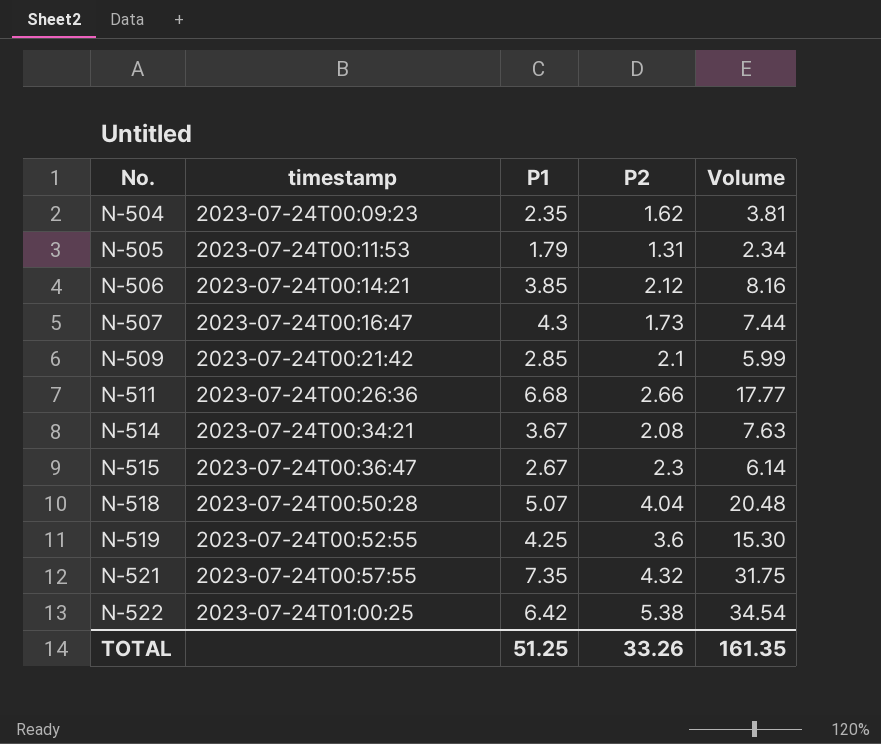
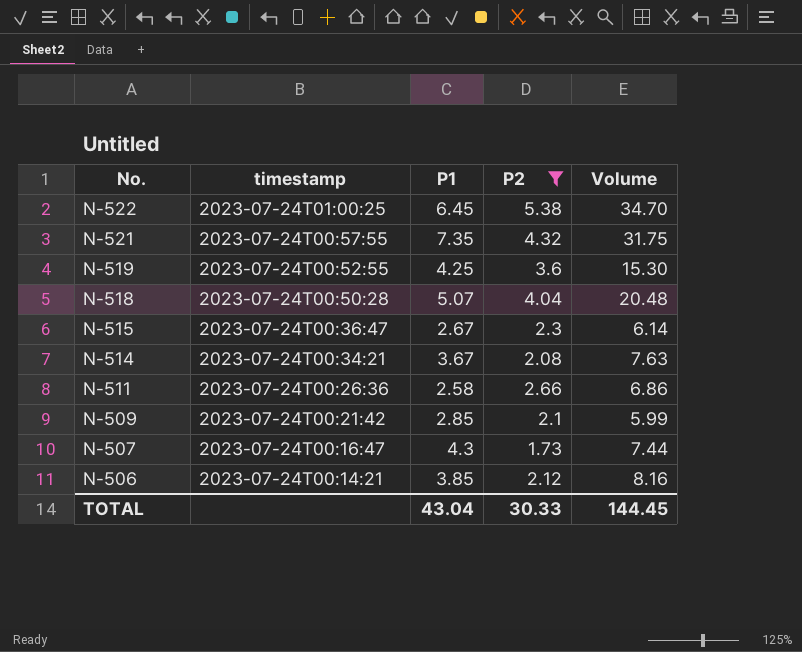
filter: none -> P2 >= 1.73
row order: No. ascending -> No. descending
N-522 | P1: 6.42 -> 6.45
N-522 | Volume: 34.54 -> 34.70
N-511 | P1: 6.68 -> 2.58
N-511 | Volume: 17.77 -> 6.86
TOTAL | P1: 51.25 -> 43.04
TOTAL | P2: 33.26 -> 30.33
TOTAL | Volume: 161.35 -> 144.45

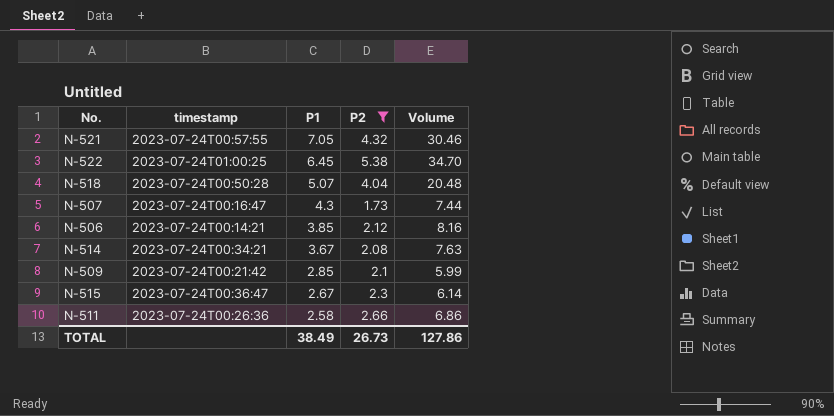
row order: No. descending -> P1 descending
row N-519: 2023-07-24T00:52:55 | 4.25 | 3.6 | 15.30 -> none
N-521 | P1: 7.35 -> 7.05
N-521 | Volume: 31.75 -> 30.46
TOTAL | P1: 43.04 -> 38.49
TOTAL | P2: 30.33 -> 26.73
TOTAL | Volume: 144.45 -> 127.86

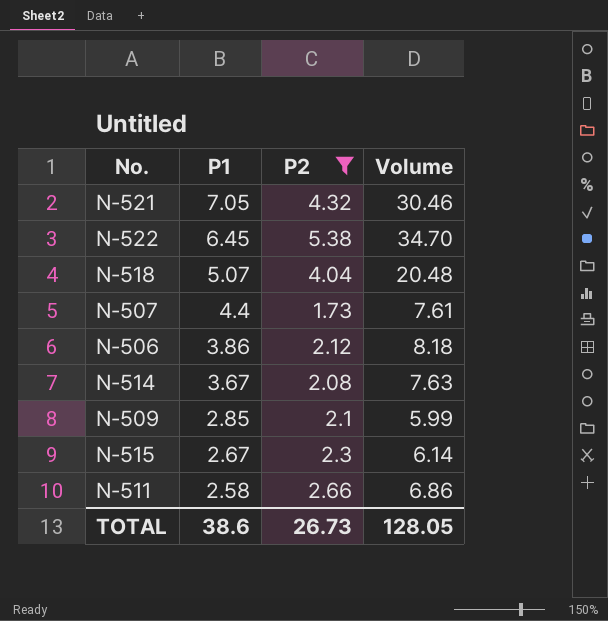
column timestamp | position: 2 -> none
N-507 | P1: 4.3 -> 4.4
N-507 | Volume: 7.44 -> 7.61
N-506 | P1: 3.85 -> 3.86
N-506 | Volume: 8.16 -> 8.18
TOTAL | P1: 38.49 -> 38.6
TOTAL | Volume: 127.86 -> 128.05

